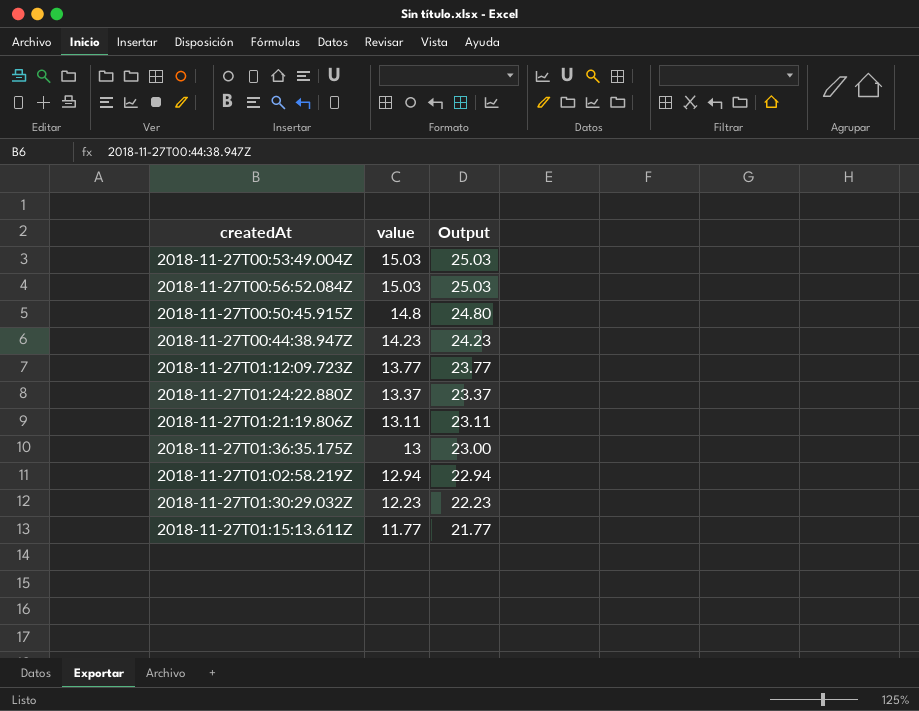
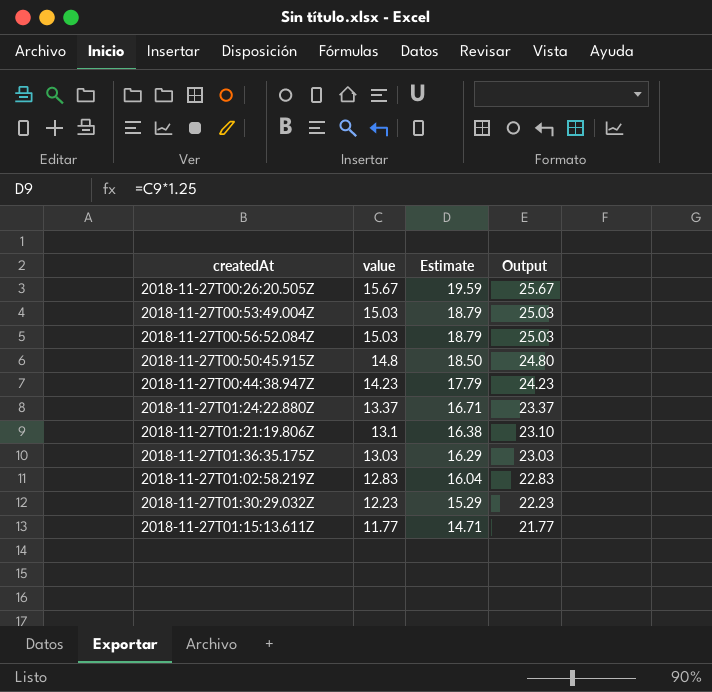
column Estimate | formula: none -> [value] * 1.25
row 2018-11-27T01:12:09.723Z: 13.77 | 23.77 -> none
row 2018-11-27T00:26:20.505Z: none -> 15.67 | 19.59 | 25.67
2018-11-27T01:21:19.806Z | value: 13.11 -> 13.1
2018-11-27T01:21:19.806Z | Output: 23.11 -> 23.10
2018-11-27T01:36:35.175Z | value: 13 -> 13.03
2018-11-27T01:36:35.175Z | Output: 23.00 -> 23.03
2018-11-27T01:02:58.219Z | value: 12.94 -> 12.83
2018-11-27T01:02:58.219Z | Output: 22.94 -> 22.83

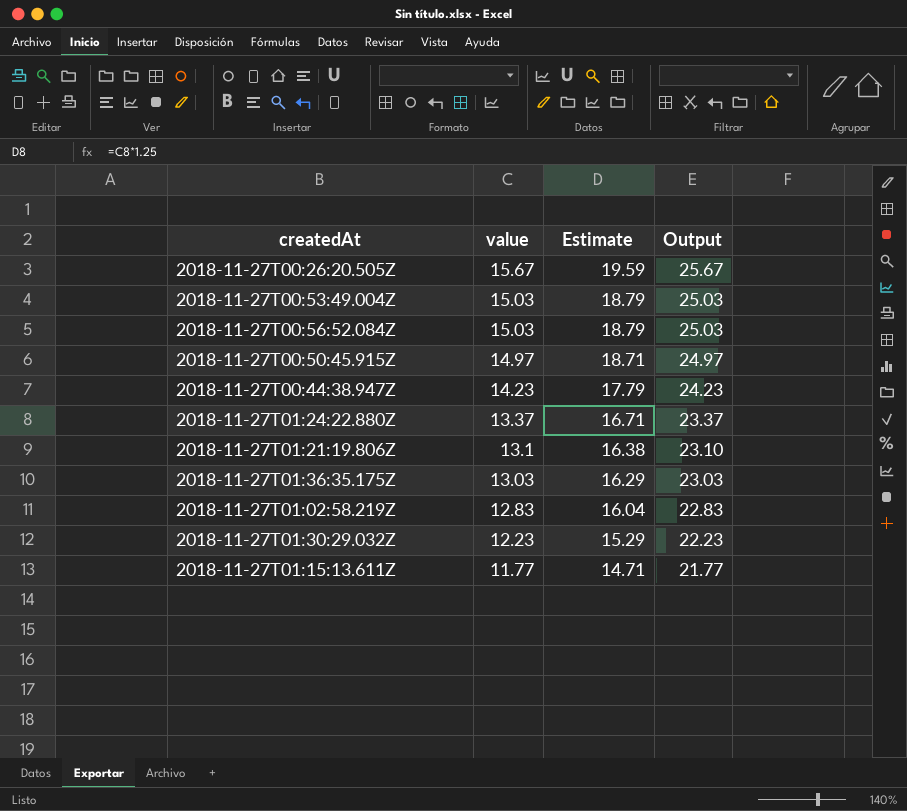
2018-11-27T00:50:45.915Z | value: 14.8 -> 14.97
2018-11-27T00:50:45.915Z | Estimate: 18.50 -> 18.71
2018-11-27T00:50:45.915Z | Output: 24.80 -> 24.97

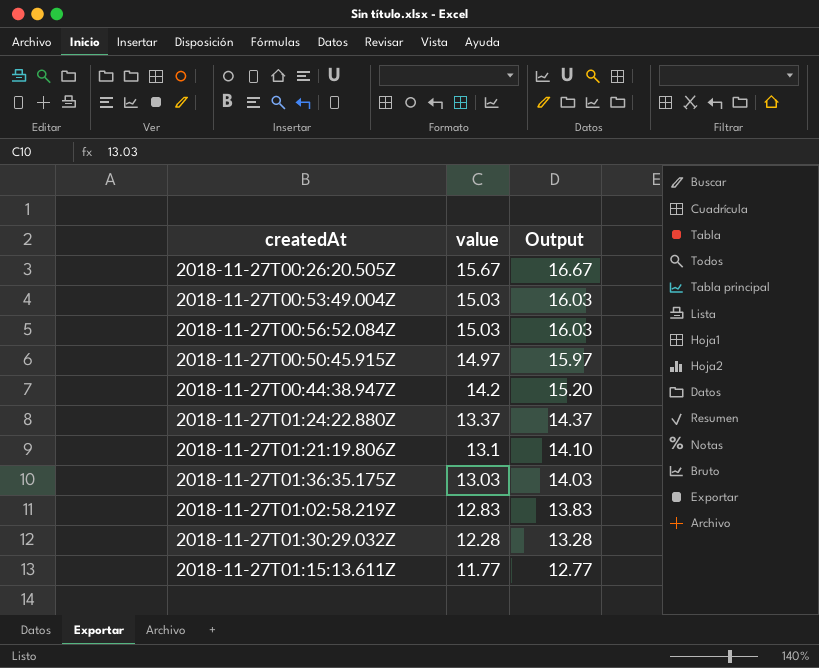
column Estimate | formula: [value] * 1.25 -> none
column Output | formula: [value] + 10 -> [value] + 1
2018-11-27T00:44:38.947Z | value: 14.23 -> 14.2
2018-11-27T01:30:29.032Z | value: 12.23 -> 12.28

